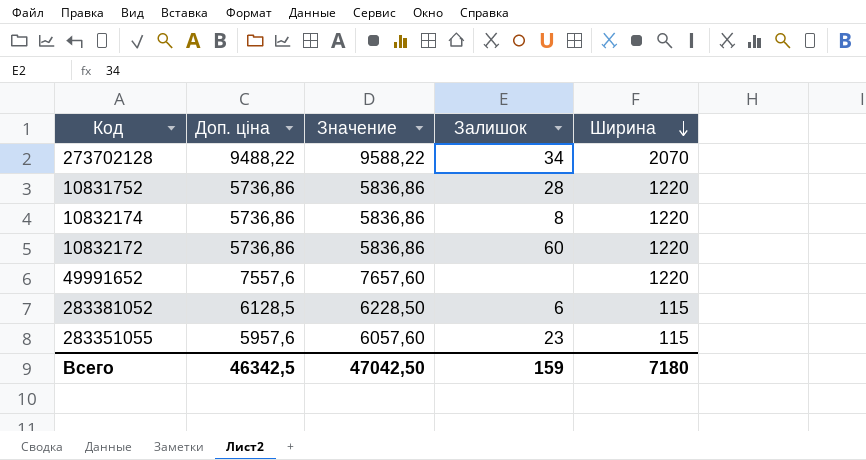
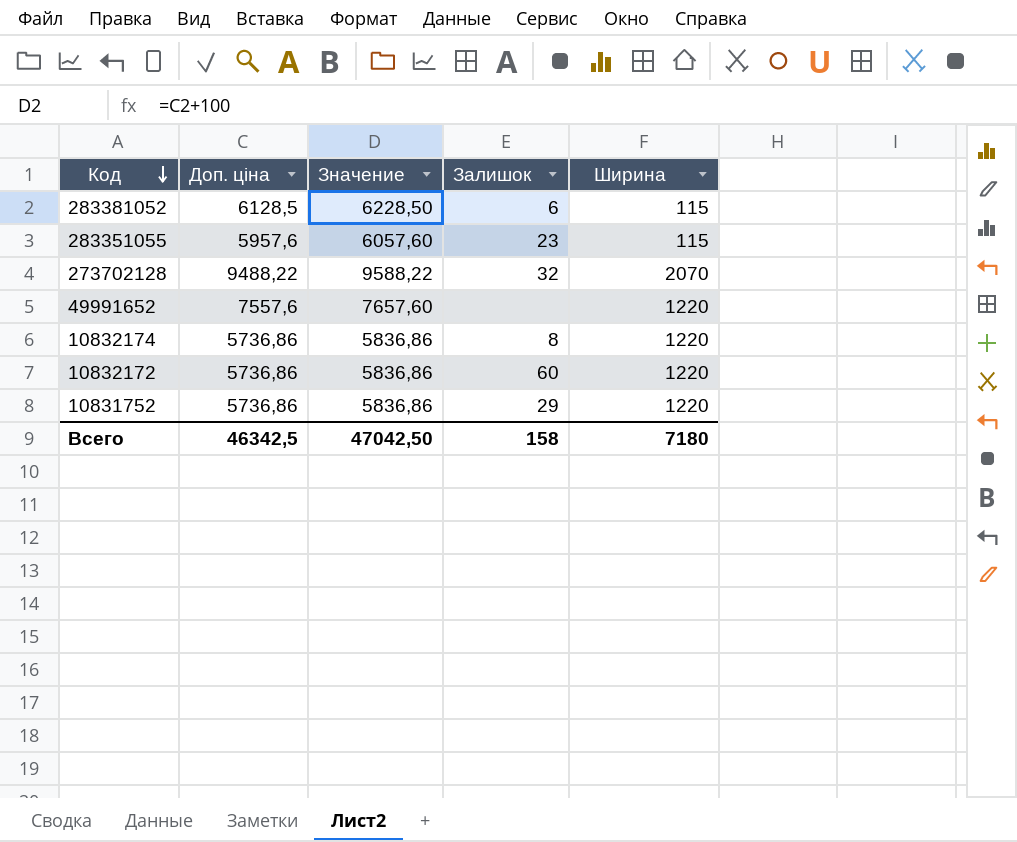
row order: Ширина descending -> Код descending
273702128 | Залишок: 34 -> 32
10831752 | Залишок: 28 -> 29
Всего | Залишок: 159 -> 158

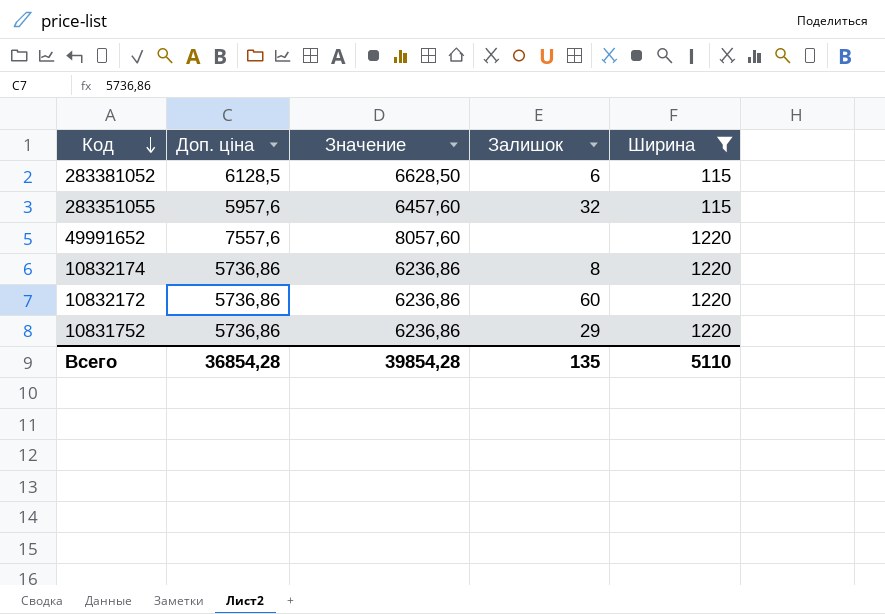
filter: none -> Ширина != 2070
column Значение | formula: [Доп. ціна] + 100 -> [Доп. ціна] + 500
283351055 | Залишок: 23 -> 32
Всего | Доп. ціна: 46342,5 -> 36854,28
Всего | Значение: 47042,50 -> 39854,28
Всего | Залишок: 158 -> 135
Всего | Ширина: 7180 -> 5110

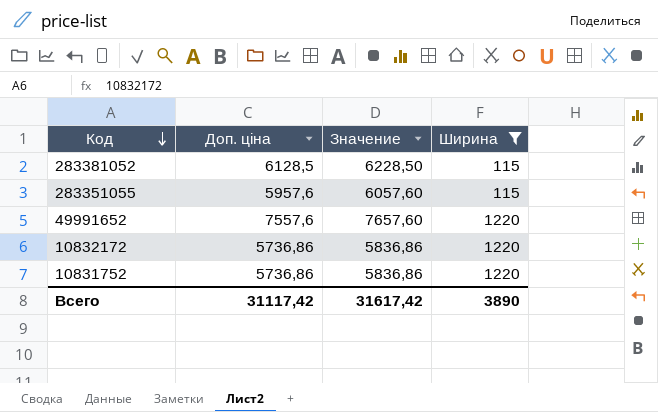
column Залишок | position: 4 -> none
column Значение | formula: [Доп. ціна] + 500 -> [Доп. ціна] + 100
row 10832174: 5736,86 | 6236,86 | 8 | 1220 -> none
Всего | Доп. ціна: 36854,28 -> 31117,42
Всего | Значение: 39854,28 -> 31617,42
Всего | Ширина: 5110 -> 3890

